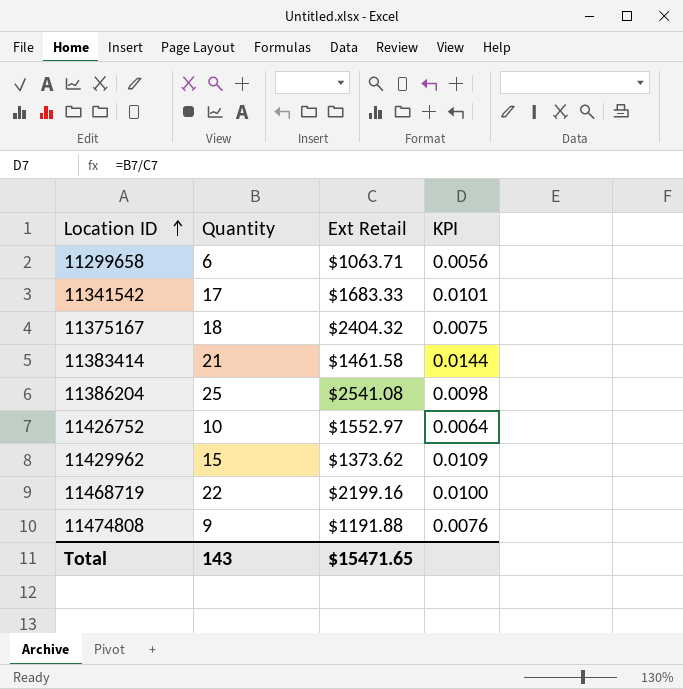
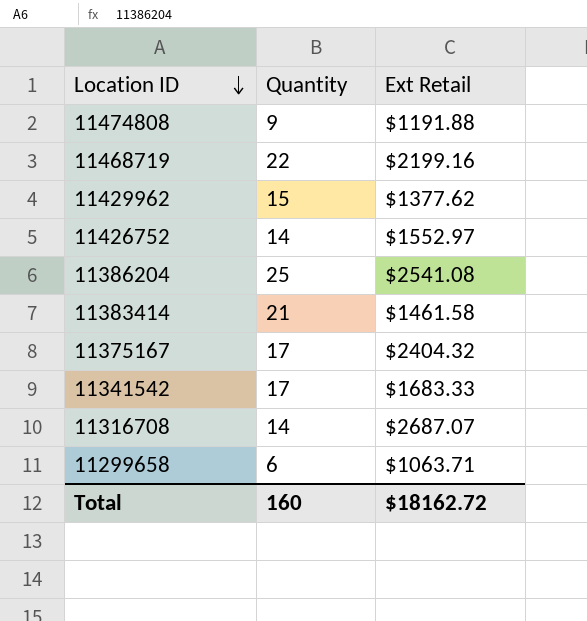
row order: Location ID ascending -> Location ID descending
column KPI | formula: [Quantity] / [Ext Retail] -> none
11429962 | Ext Retail: $1373.62 -> $1377.62
11426752 | Quantity: 10 -> 14
11375167 | Quantity: 18 -> 17
row 11316708: none -> 14 | $2687.07
Total | Quantity: 143 -> 160
Total | Ext Retail: $15471.65 -> $18162.72

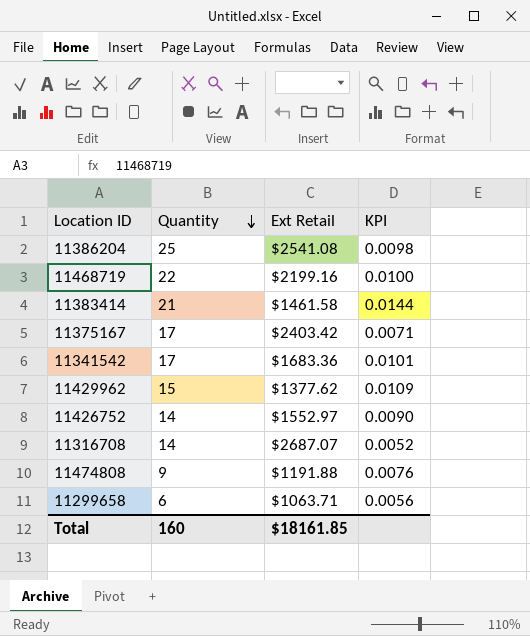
row order: Location ID descending -> Quantity descending
column KPI | formula: none -> [Quantity] / [Ext Retail]
11375167 | Ext Retail: $2404.32 -> $2403.42
11341542 | Ext Retail: $1683.33 -> $1683.36
Total | Ext Retail: $18162.72 -> $18161.85

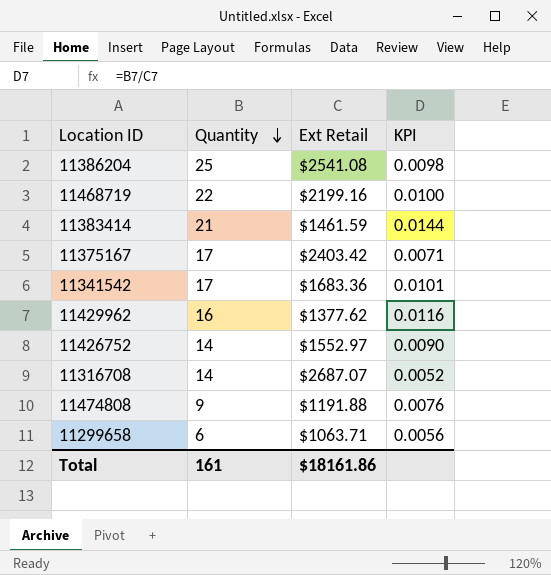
11383414 | Ext Retail: $1461.58 -> $1461.59
11429962 | Quantity: 15 -> 16
11429962 | KPI: 0.0109 -> 0.0116
Total | Quantity: 160 -> 161
Total | Ext Retail: $18161.85 -> $18161.86

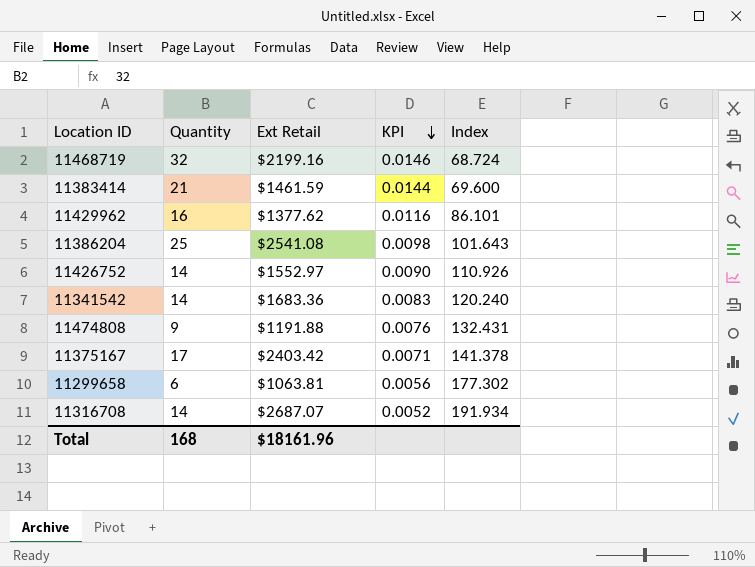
row order: Quantity descending -> KPI descending
column Index | formula: none -> [Ext Retail] / [Quantity]
11468719 | Quantity: 22 -> 32
11468719 | KPI: 0.0100 -> 0.0146
11341542 | Quantity: 17 -> 14
11341542 | KPI: 0.0101 -> 0.0083
11299658 | Ext Retail: $1063.71 -> $1063.81
Total | Quantity: 161 -> 168
Total | Ext Retail: $18161.86 -> $18161.96

